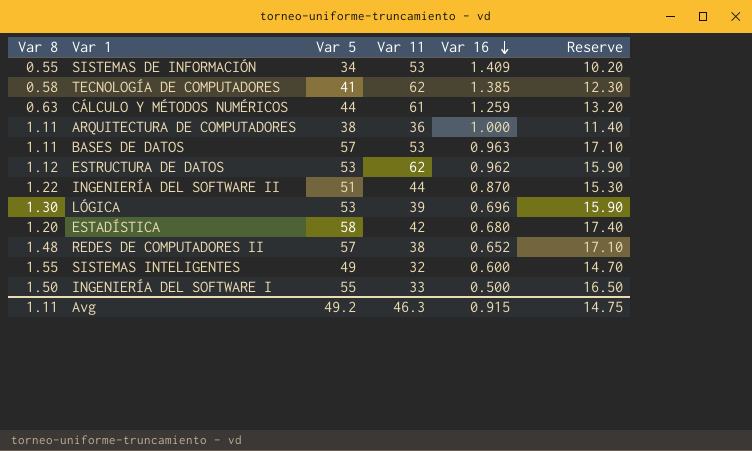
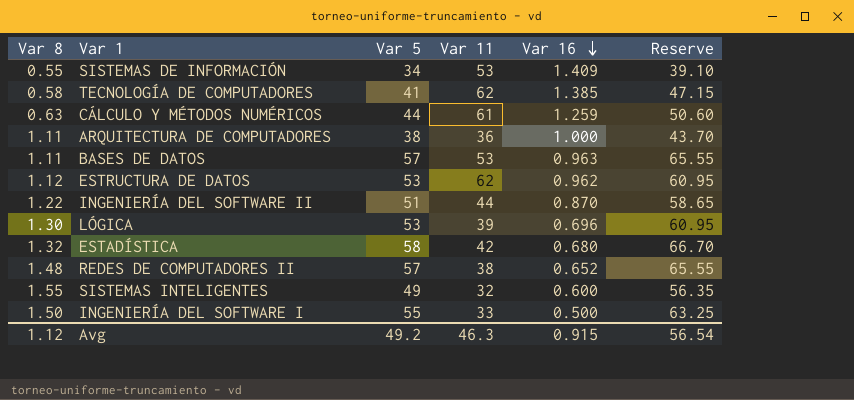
column Reserve | formula: [Var 5] * 0.3 -> [Var 5] * 1.15
ESTADÍSTICA | Var 8: 1.20 -> 1.32
Avg | Var 8: 1.11 -> 1.12
Avg | Reserve: 14.75 -> 56.54

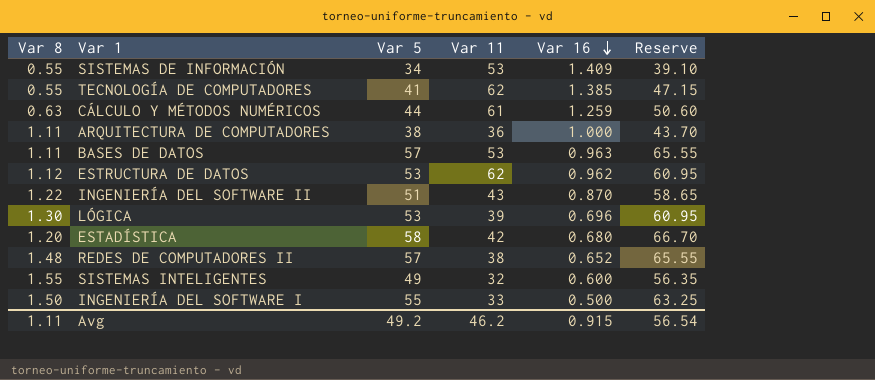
TECNOLOGÍA DE COMPUTADORES | Var 8: 0.58 -> 0.55
INGENIERÍA DEL SOFTWARE II | Var 11: 44 -> 43
ESTADÍSTICA | Var 8: 1.32 -> 1.20
Avg | Var 8: 1.12 -> 1.11
Avg | Var 11: 46.3 -> 46.2

